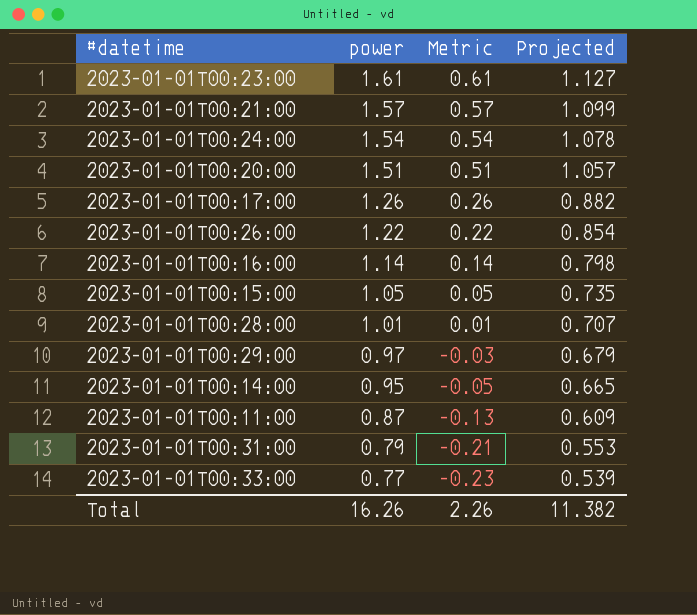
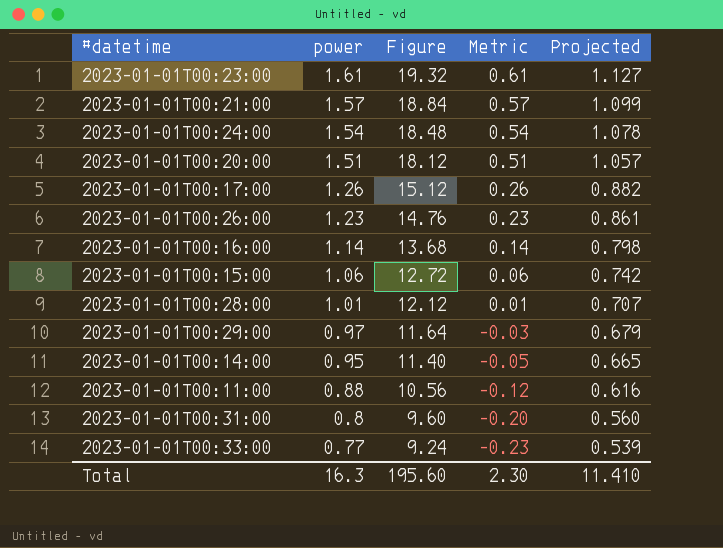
column Figure | formula: none -> [power] * 12
2023-01-01T00:26:00 | power: 1.22 -> 1.23
2023-01-01T00:26:00 | Metric: 0.22 -> 0.23
2023-01-01T00:26:00 | Projected: 0.854 -> 0.861
2023-01-01T00:15:00 | power: 1.05 -> 1.06
2023-01-01T00:15:00 | Metric: 0.05 -> 0.06
2023-01-01T00:15:00 | Projected: 0.735 -> 0.742
2023-01-01T00:11:00 | power: 0.87 -> 0.88
2023-01-01T00:11:00 | Metric: -0.13 -> -0.12
2023-01-01T00:11:00 | Projected: 0.609 -> 0.616
2023-01-01T00:31:00 | power: 0.79 -> 0.8
2023-01-01T00:31:00 | Metric: -0.21 -> -0.20
2023-01-01T00:31:00 | Projected: 0.553 -> 0.560
Total | power: 16.26 -> 16.3
Total | Metric: 2.26 -> 2.30
Total | Projected: 11.382 -> 11.410

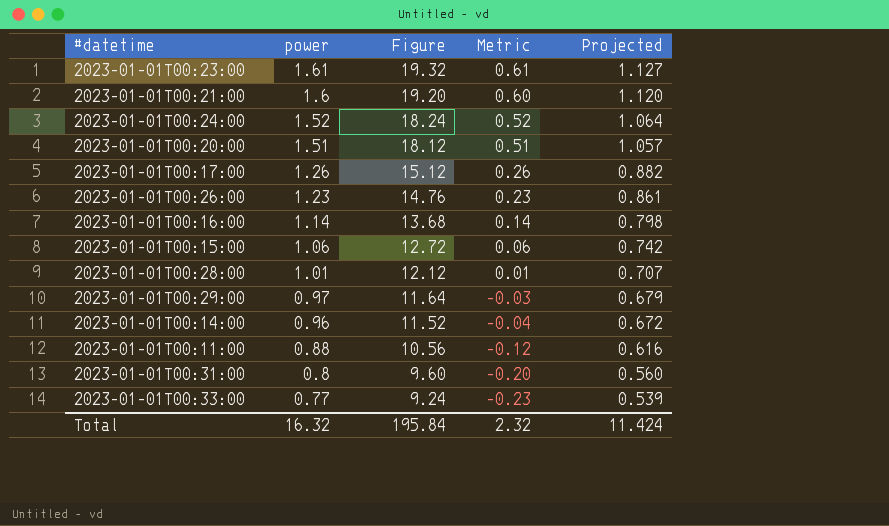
2023-01-01T00:21:00 | power: 1.57 -> 1.6
2023-01-01T00:21:00 | Figure: 18.84 -> 19.20
2023-01-01T00:21:00 | Metric: 0.57 -> 0.60
2023-01-01T00:21:00 | Projected: 1.099 -> 1.120
2023-01-01T00:24:00 | power: 1.54 -> 1.52
2023-01-01T00:24:00 | Figure: 18.48 -> 18.24
2023-01-01T00:24:00 | Metric: 0.54 -> 0.52
2023-01-01T00:24:00 | Projected: 1.078 -> 1.064
2023-01-01T00:14:00 | power: 0.95 -> 0.96
2023-01-01T00:14:00 | Figure: 11.40 -> 11.52
2023-01-01T00:14:00 | Metric: -0.05 -> -0.04
2023-01-01T00:14:00 | Projected: 0.665 -> 0.672
Total | power: 16.3 -> 16.32
Total | Figure: 195.60 -> 195.84
Total | Metric: 2.30 -> 2.32
Total | Projected: 11.410 -> 11.424

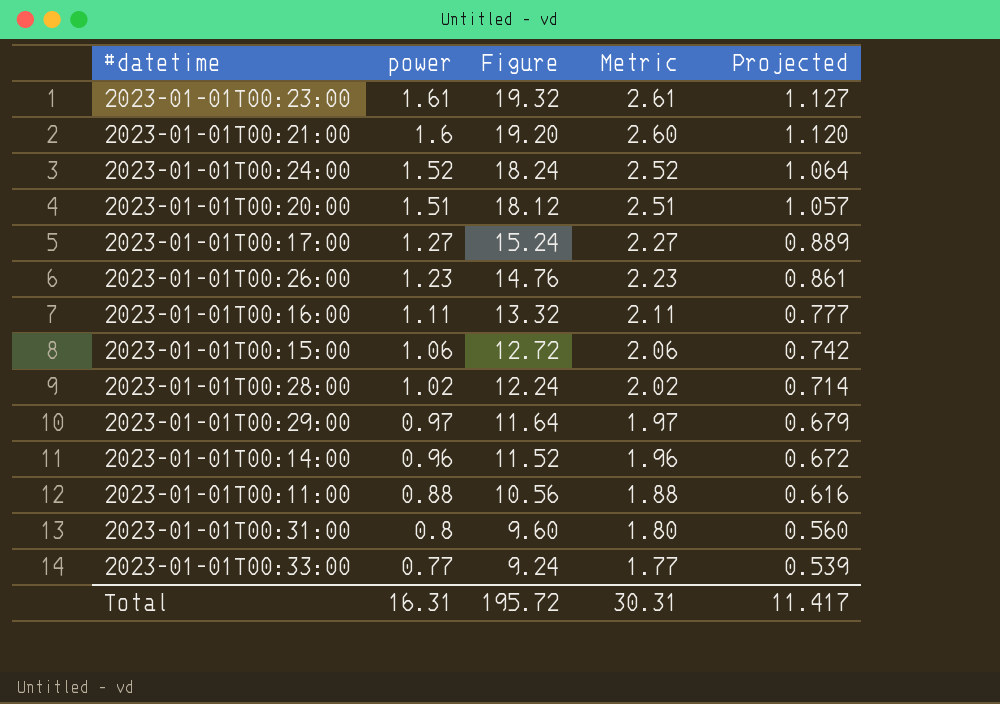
column Metric | formula: [power] - 1 -> [power] + 1
2023-01-01T00:17:00 | power: 1.26 -> 1.27
2023-01-01T00:17:00 | Figure: 15.12 -> 15.24
2023-01-01T00:17:00 | Projected: 0.882 -> 0.889
2023-01-01T00:16:00 | power: 1.14 -> 1.11
2023-01-01T00:16:00 | Figure: 13.68 -> 13.32
2023-01-01T00:16:00 | Projected: 0.798 -> 0.777
2023-01-01T00:28:00 | power: 1.01 -> 1.02
2023-01-01T00:28:00 | Figure: 12.12 -> 12.24
2023-01-01T00:28:00 | Projected: 0.707 -> 0.714
Total | power: 16.32 -> 16.31
Total | Figure: 195.84 -> 195.72
Total | Metric: 2.32 -> 30.31
Total | Projected: 11.424 -> 11.417

